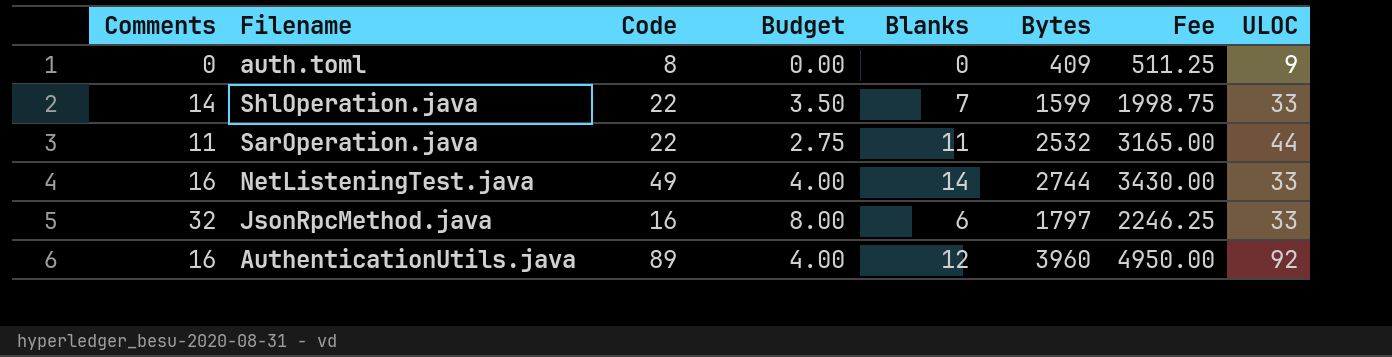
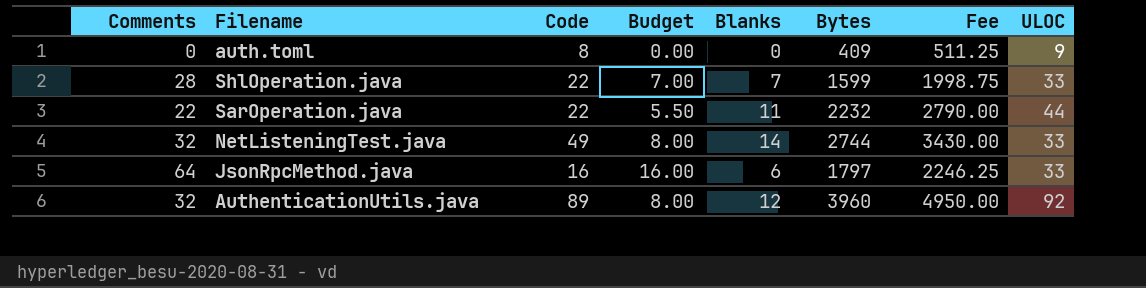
ShlOperation.java | Comments: 14 -> 28
ShlOperation.java | Budget: 3.50 -> 7.00
SarOperation.java | Comments: 11 -> 22
SarOperation.java | Budget: 2.75 -> 5.50
SarOperation.java | Bytes: 2532 -> 2232
SarOperation.java | Fee: 3165.00 -> 2790.00
NetListeningTest.java | Comments: 16 -> 32
NetListeningTest.java | Budget: 4.00 -> 8.00
JsonRpcMethod.java | Comments: 32 -> 64
JsonRpcMethod.java | Budget: 8.00 -> 16.00
AuthenticationUtils.java | Comments: 16 -> 32
AuthenticationUtils.java | Budget: 4.00 -> 8.00

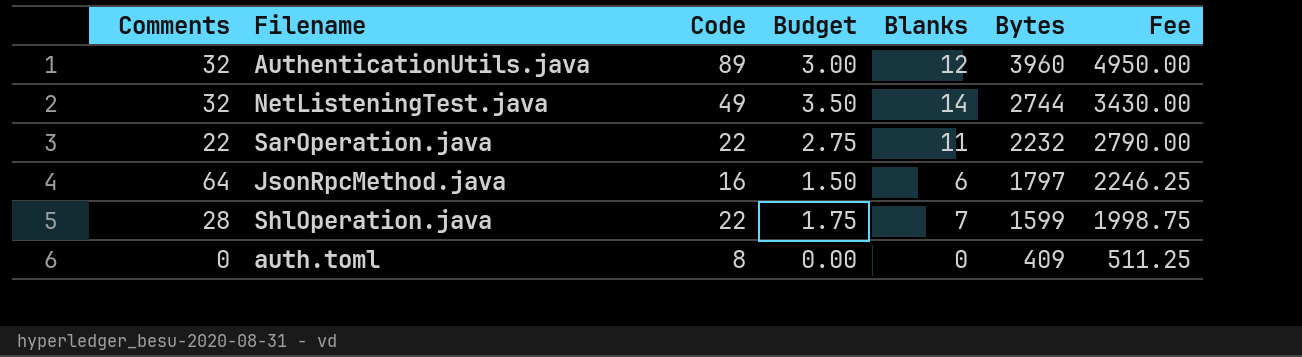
row order: none -> Bytes descending
column ULOC | position: 8 -> none
column Budget | formula: [Comments] * 0.25 -> [Blanks] * 0.25

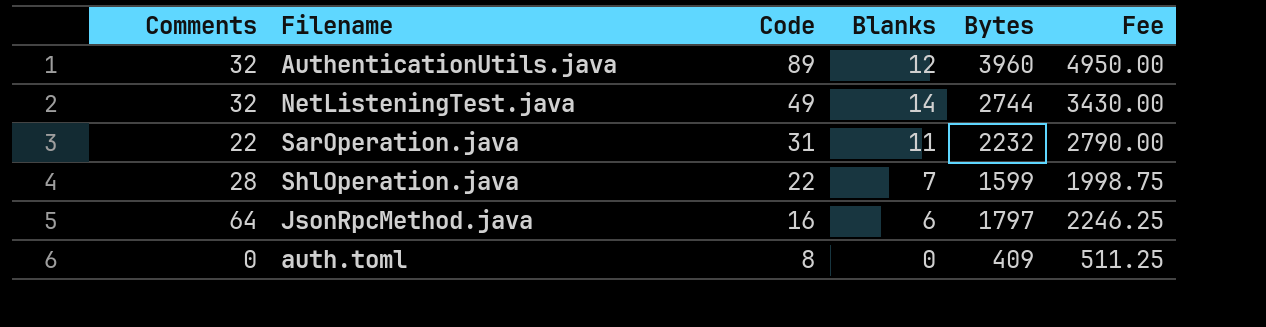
row order: Bytes descending -> Code descending
column Budget | formula: [Blanks] * 0.25 -> none
SarOperation.java | Code: 22 -> 31

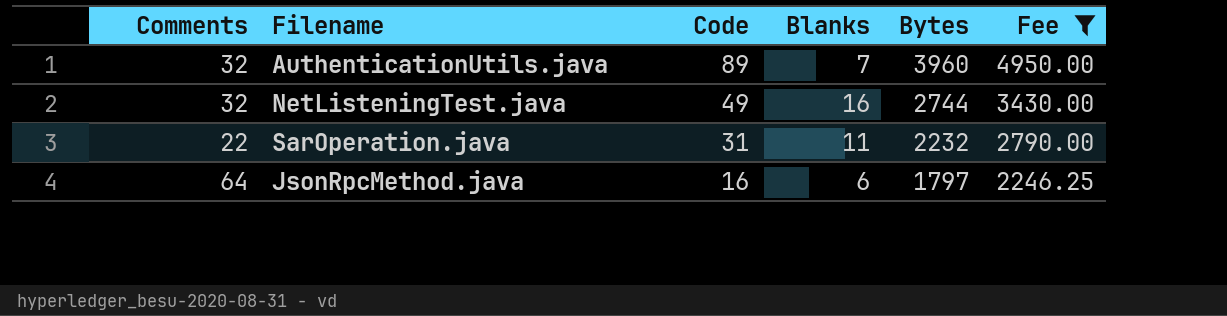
filter: none -> Fee >= 2246.25
AuthenticationUtils.java | Blanks: 12 -> 7
NetListeningTest.java | Blanks: 14 -> 16

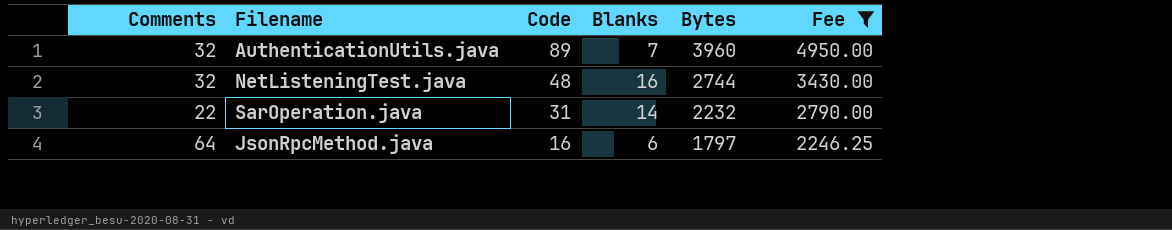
NetListeningTest.java | Code: 49 -> 48
SarOperation.java | Blanks: 11 -> 14

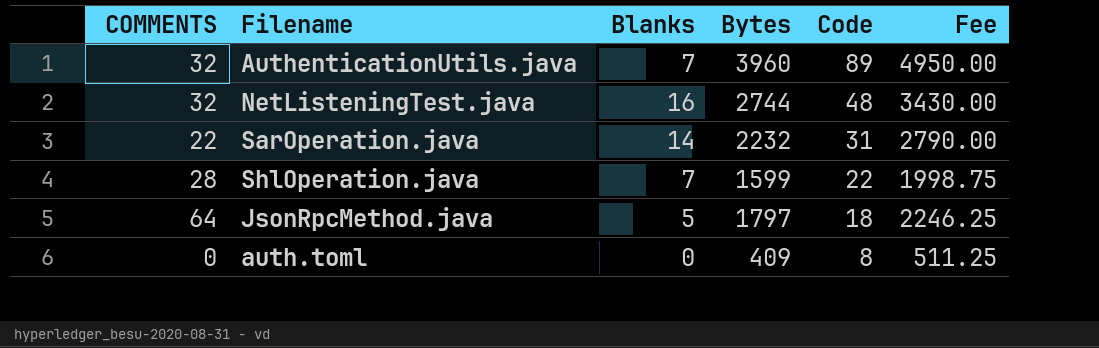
filter: Fee >= 2246.25 -> none
column name: Comments -> COMMENTS
column Code | position: 3 -> 5
JsonRpcMethod.java | Blanks: 6 -> 5
JsonRpcMethod.java | Code: 16 -> 18

